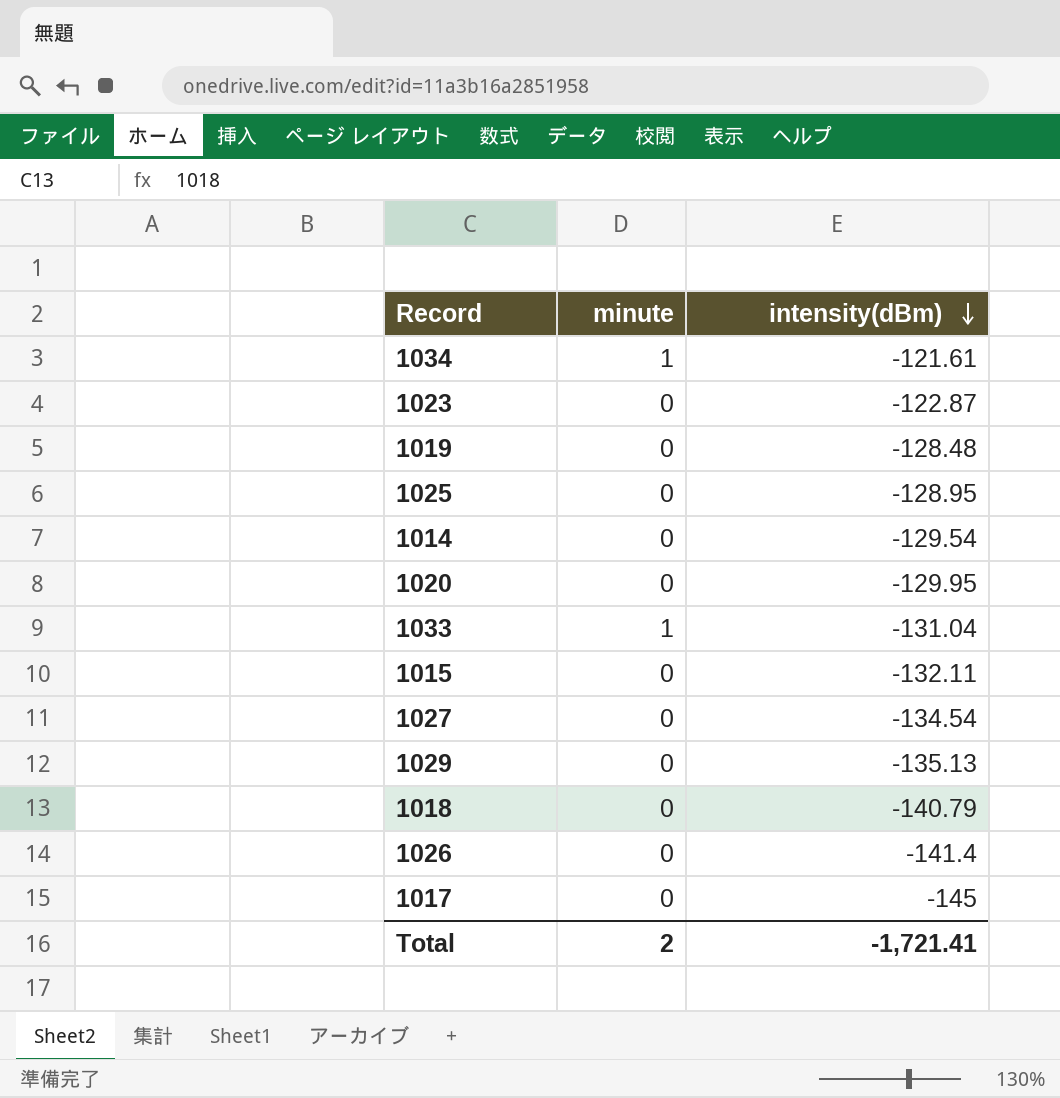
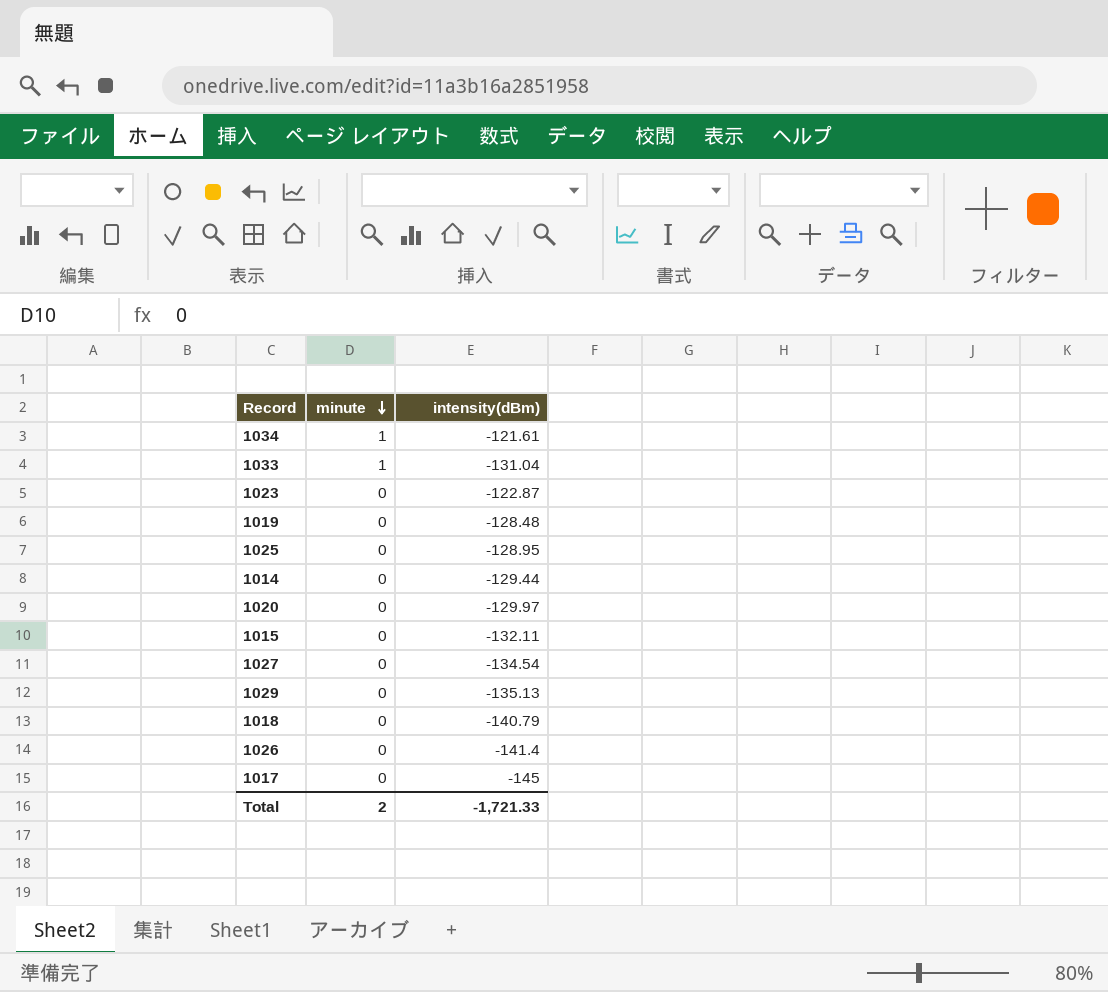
row order: intensity(dBm) descending -> minute descending
1014 | intensity(dBm): -129.54 -> -129.44
1020 | intensity(dBm): -129.95 -> -129.97
Total | intensity(dBm): -1,721.41 -> -1,721.33

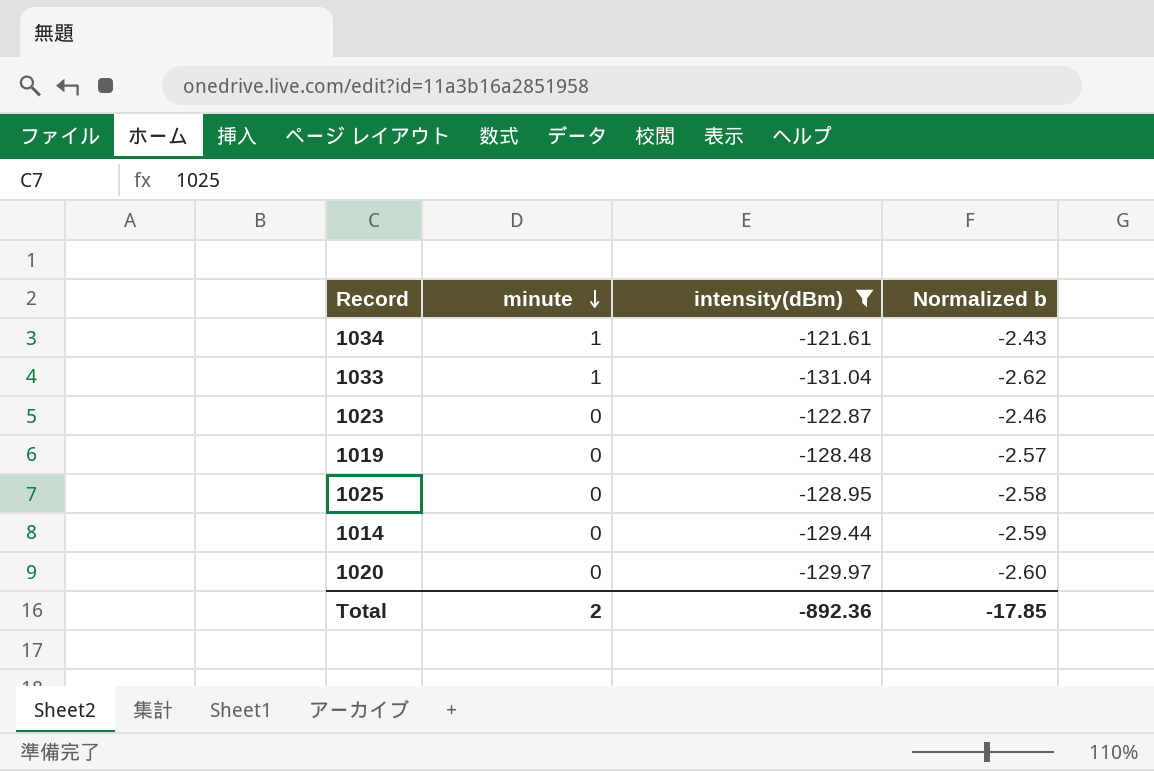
filter: none -> intensity(dBm) >= -131.04
column Normalized b | formula: none -> [intensity(dBm)] * 0.02
Total | intensity(dBm): -1,721.33 -> -892.36

